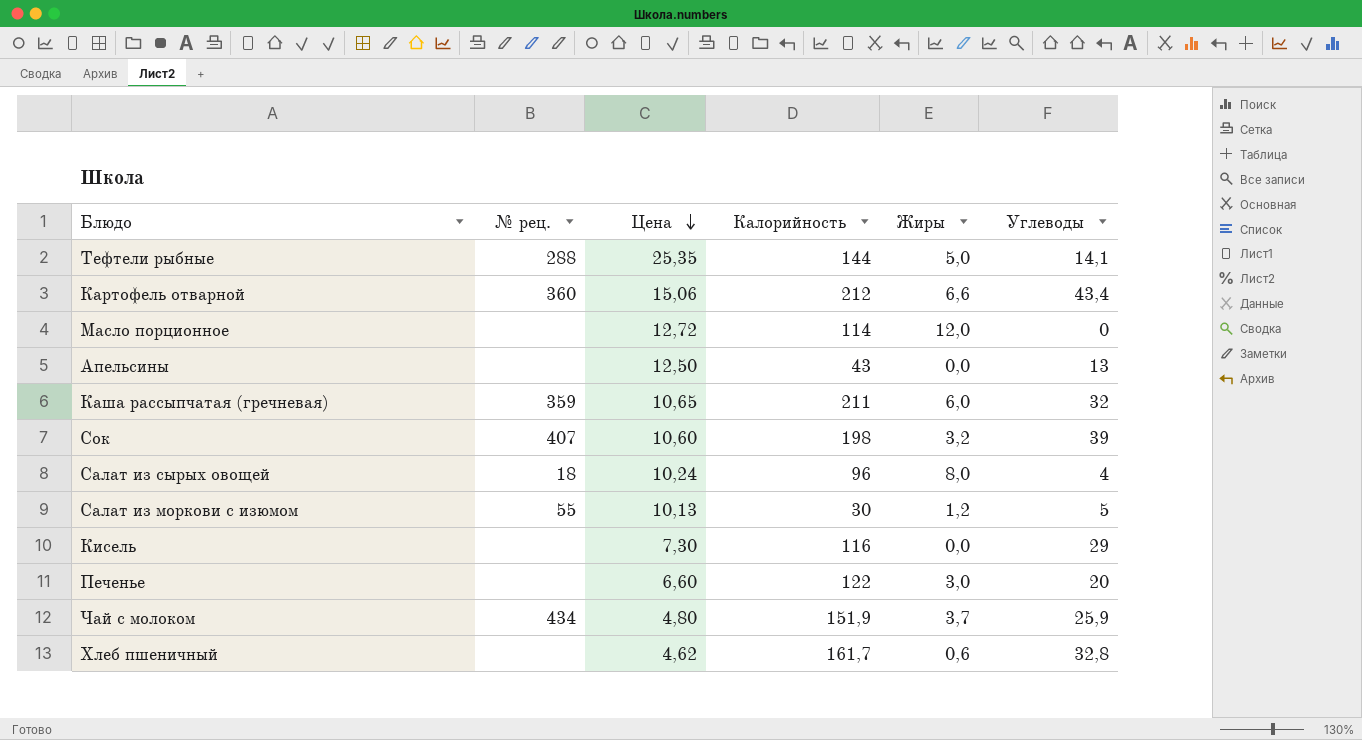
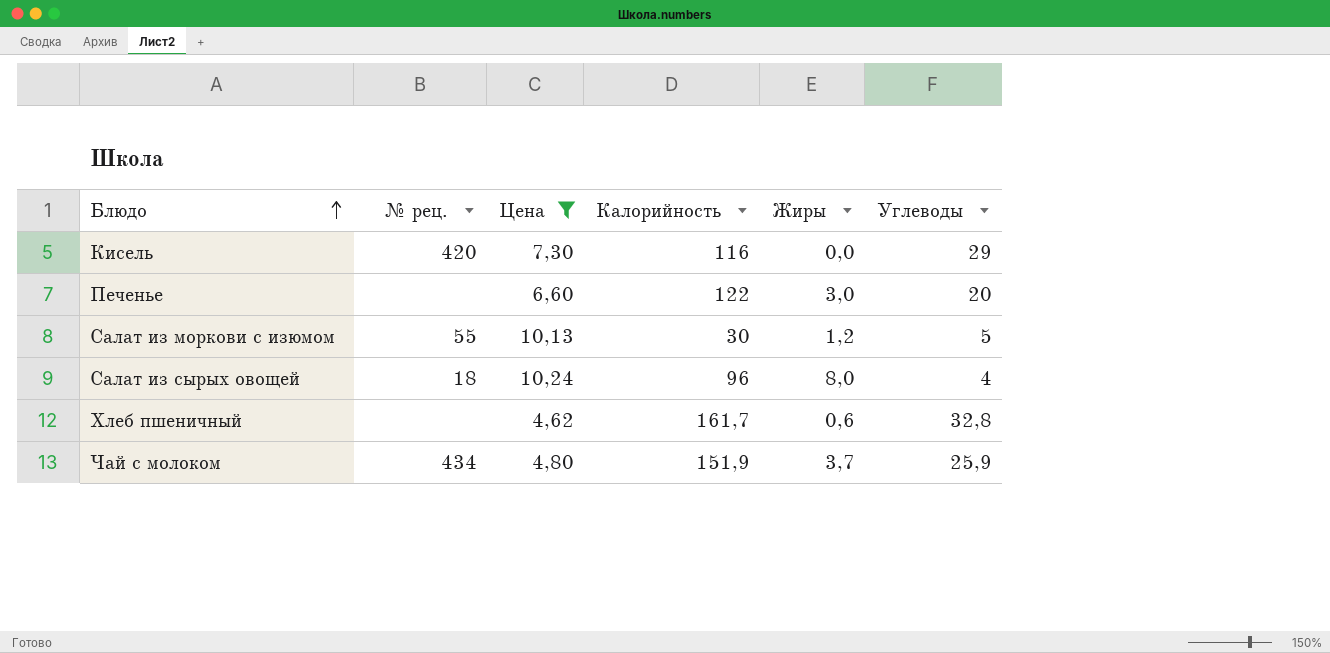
filter: none -> Цена <= 10,24
row order: Цена descending -> Блюдо ascending
Кисель | № рец.: none -> 420

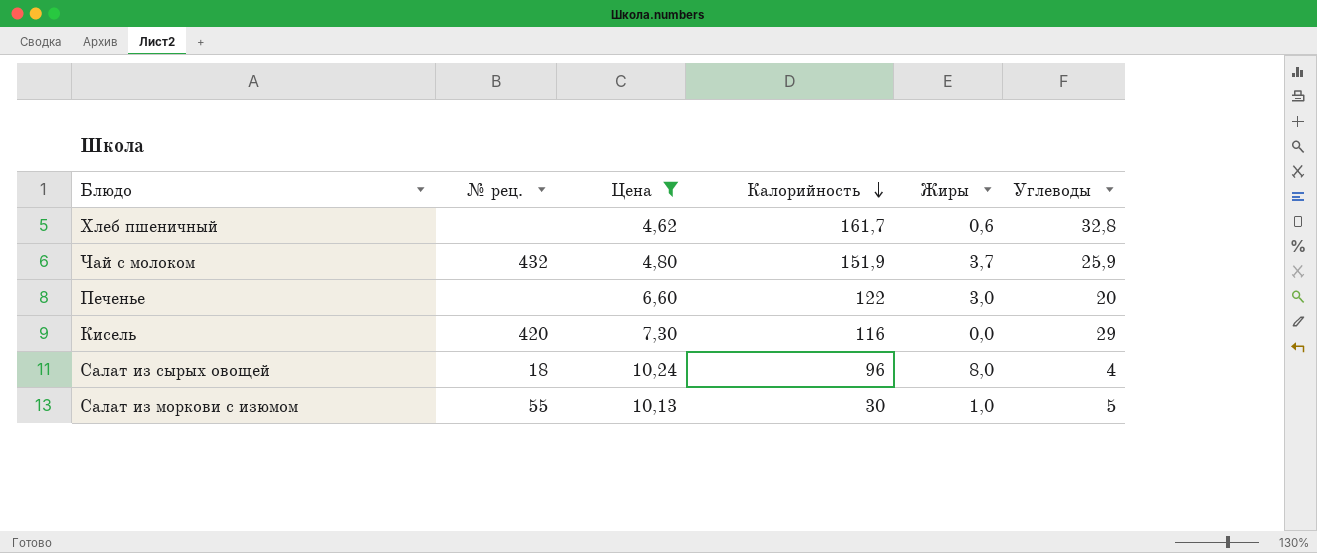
row order: Блюдо ascending -> Калорийность descending
Чай с молоком | № рец.: 434 -> 432
Салат из моркови с изюмом | Жиры: 1,2 -> 1,0

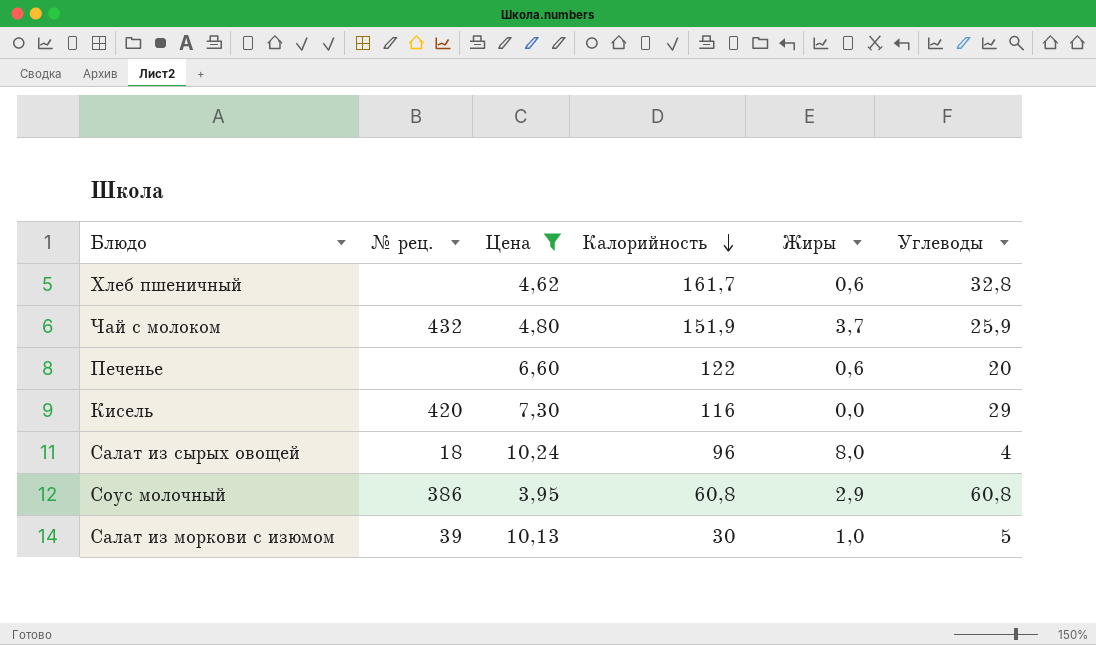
Печенье | Жиры: 3,0 -> 0,6
row Соус молочный: none -> 386 | 3,95 | 60,8 | 2,9 | 60,8
Салат из моркови с изюмом | № рец.: 55 -> 39

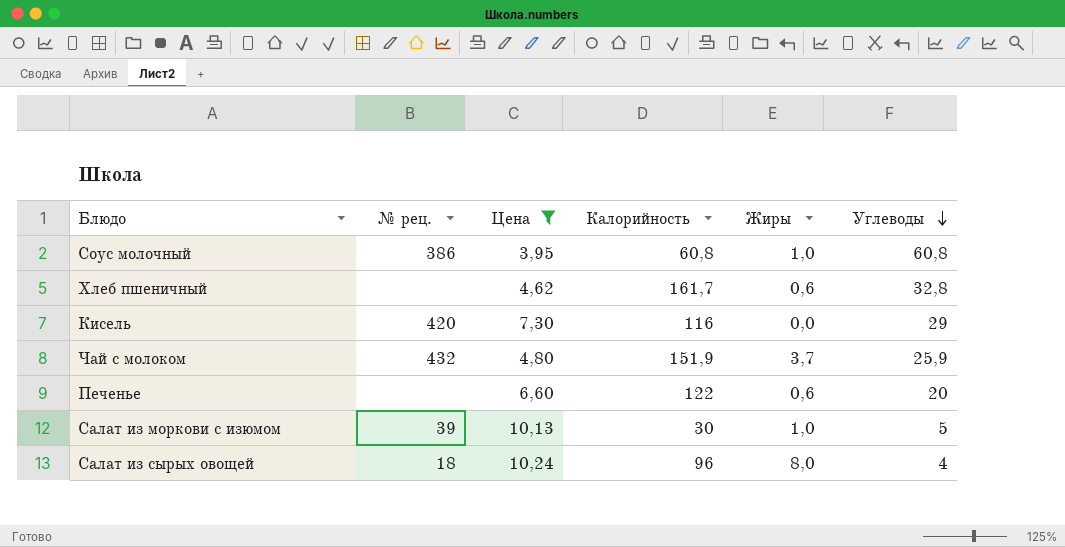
row order: Калорийность descending -> Углеводы descending
Соус молочный | Жиры: 2,9 -> 1,0

